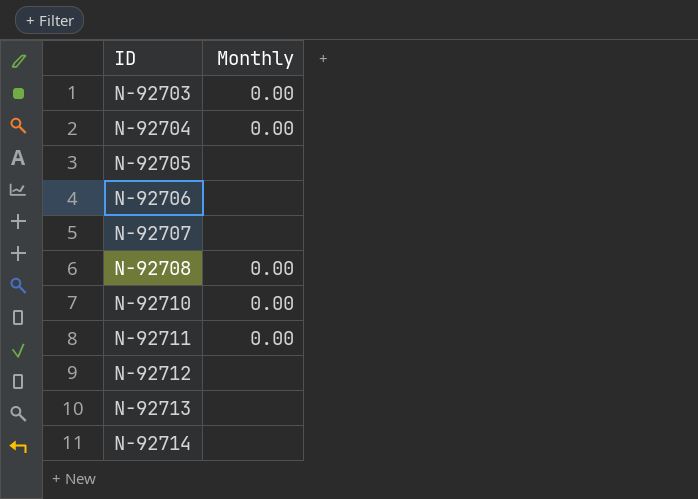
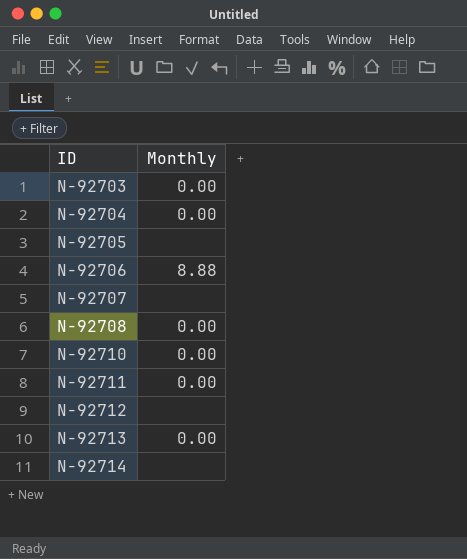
N-92706 | Monthly: none -> 8.88
N-92713 | Monthly: none -> 0.00

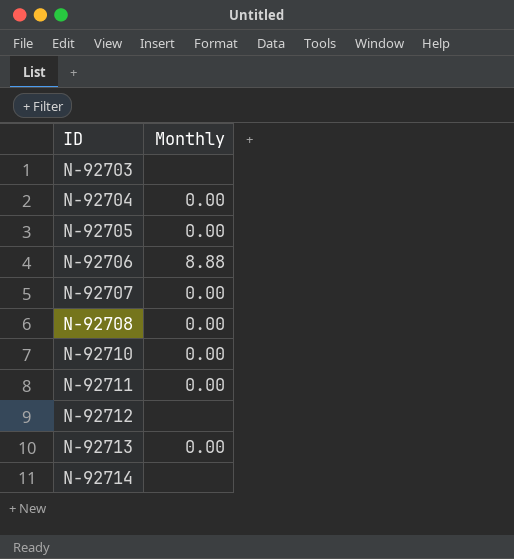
N-92703 | Monthly: 0.00 -> none
N-92705 | Monthly: none -> 0.00
N-92707 | Monthly: none -> 0.00

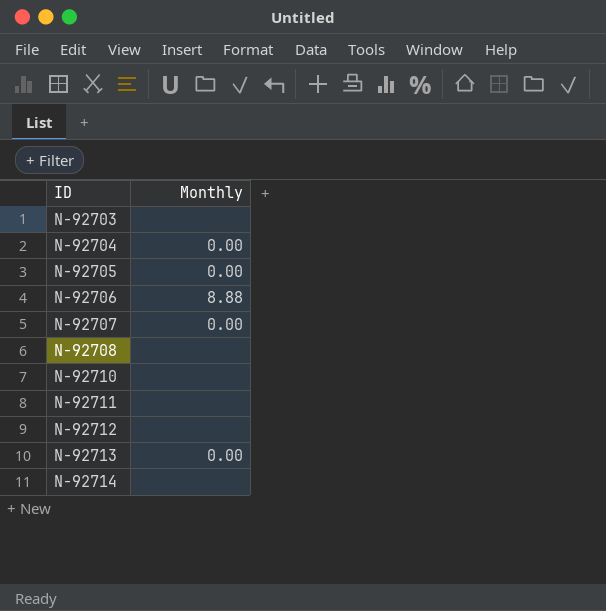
N-92708 | Monthly: 0.00 -> none
N-92710 | Monthly: 0.00 -> none
N-92711 | Monthly: 0.00 -> none

